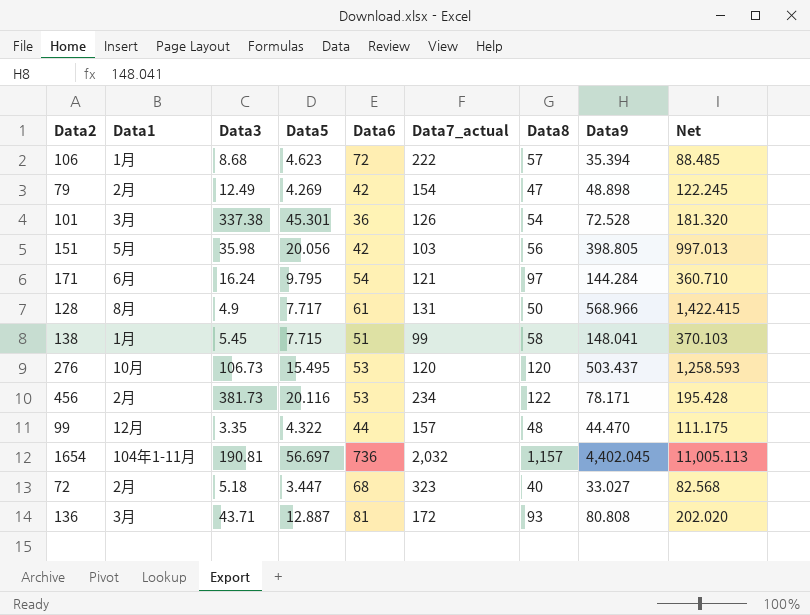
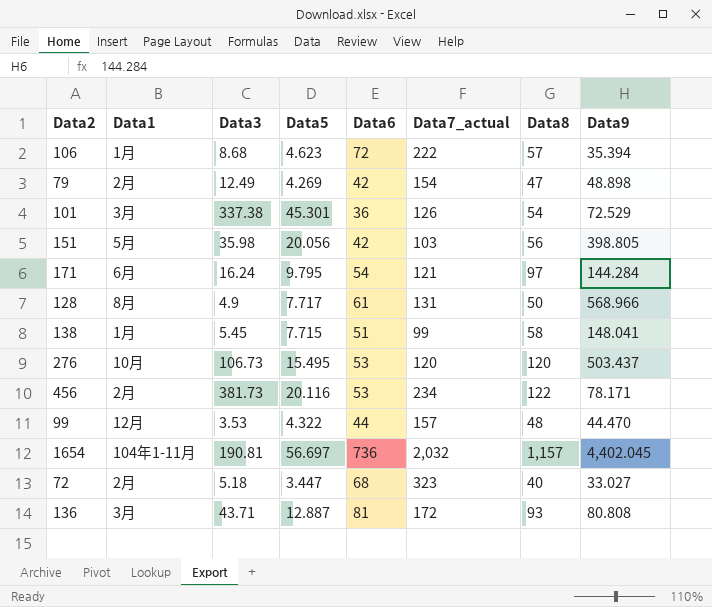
column Net | formula: [Data9] * 2.5 -> none
101 | Data9: 72.528 -> 72.529
99 | Data3: 3.35 -> 3.53

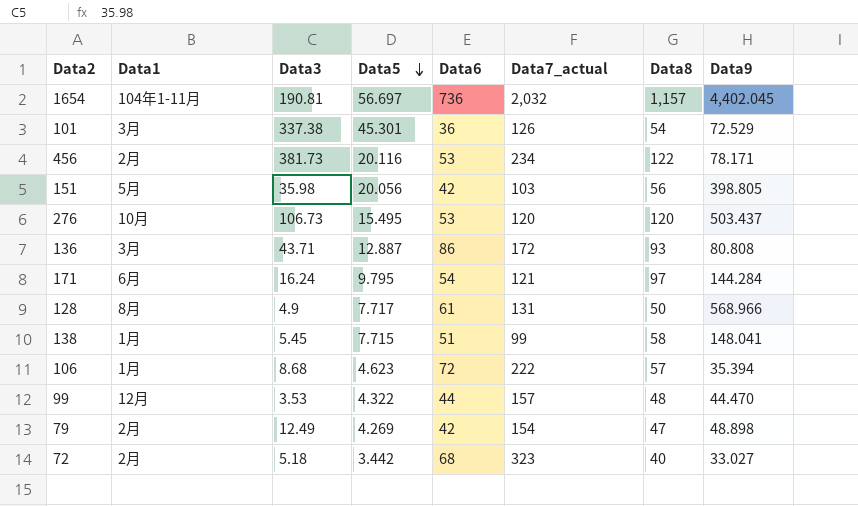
row order: none -> Data5 descending
136 | Data6: 81 -> 86
72 | Data5: 3.447 -> 3.442

